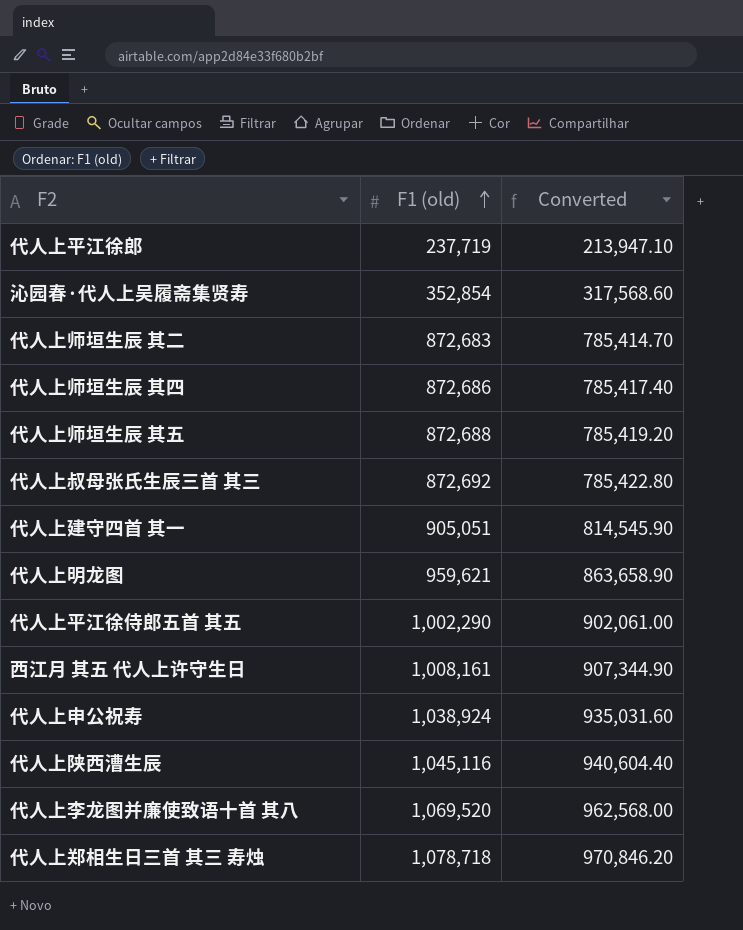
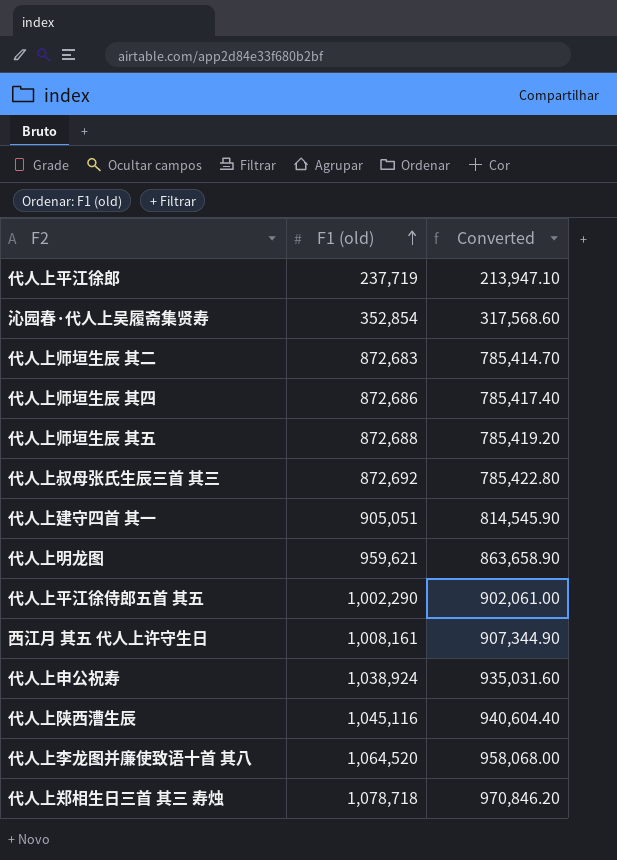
代人上李龙图并廉使致语十首 其八 | F1 (old): 1,069,520 -> 1,064,520
代人上李龙图并廉使致语十首 其八 | Converted: 962,568.00 -> 958,068.00

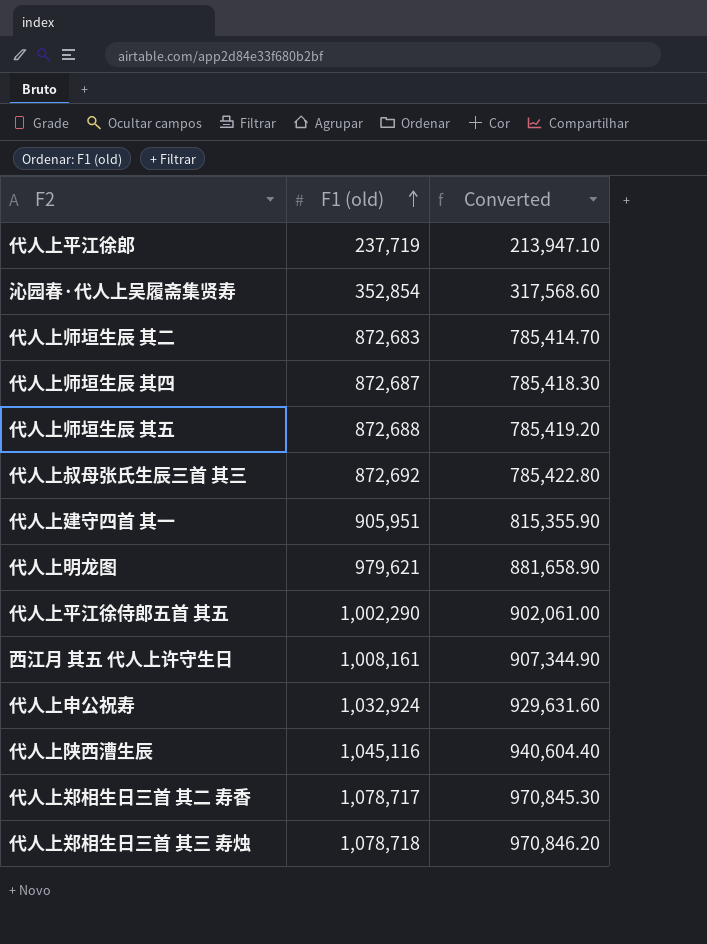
row 代人上李龙图并廉使致语十首 其八: 1,064,520 | 958,068.00 -> none
代人上师垣生辰 其四 | F1 (old): 872,686 -> 872,687
代人上师垣生辰 其四 | Converted: 785,417.40 -> 785,418.30
代人上建守四首 其一 | F1 (old): 905,051 -> 905,951
代人上建守四首 其一 | Converted: 814,545.90 -> 815,355.90
代人上明龙图 | F1 (old): 959,621 -> 979,621
代人上明龙图 | Converted: 863,658.90 -> 881,658.90
代人上申公祝寿 | F1 (old): 1,038,924 -> 1,032,924
代人上申公祝寿 | Converted: 935,031.60 -> 929,631.60
row 代人上郑相生日三首 其二 寿香: none -> 1,078,717 | 970,845.30

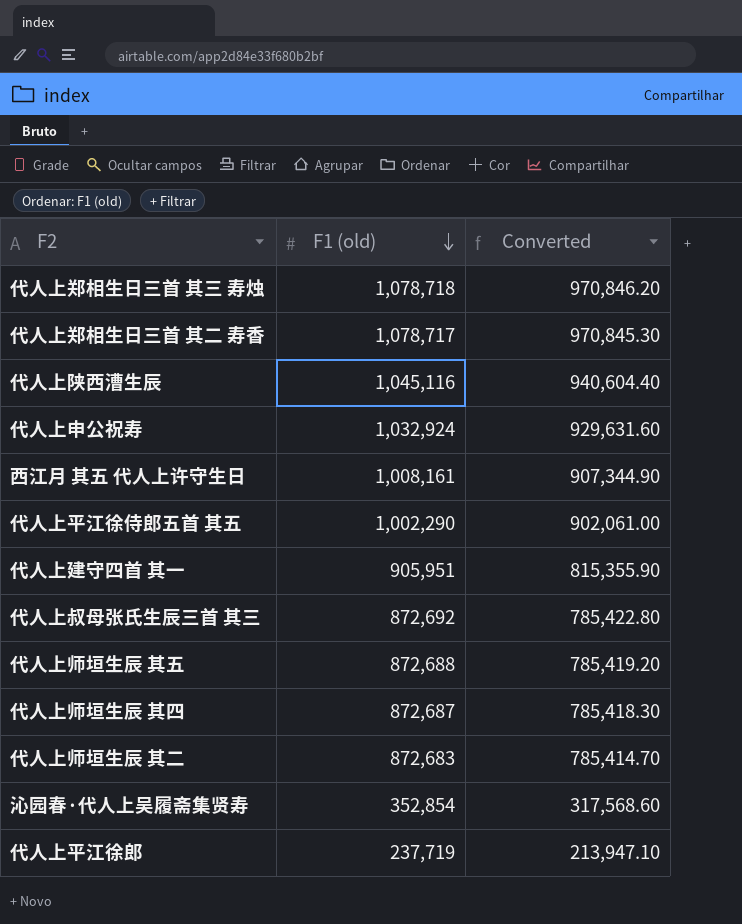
row order: F1 (old) ascending -> F1 (old) descending
row 代人上明龙图: 979,621 | 881,658.90 -> none

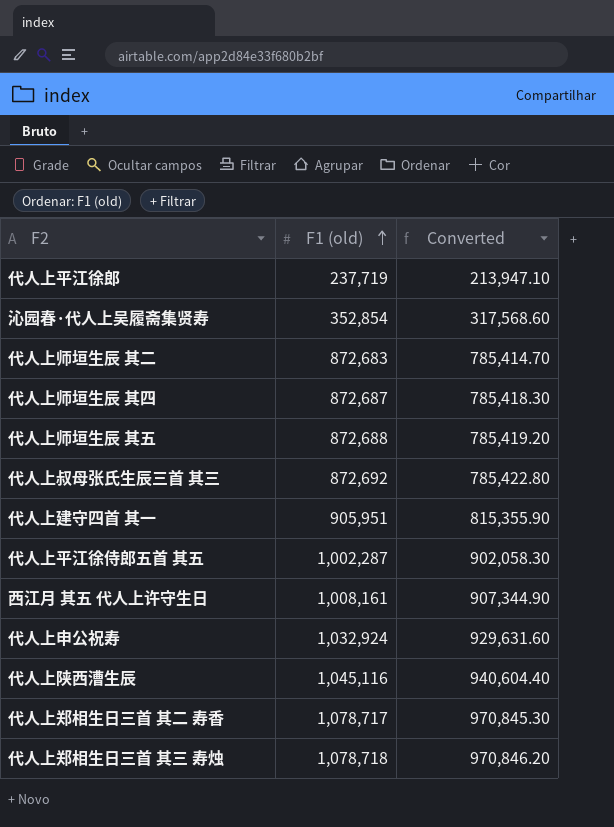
row order: F1 (old) descending -> F1 (old) ascending
代人上平江徐侍郎五首 其五 | F1 (old): 1,002,290 -> 1,002,287
代人上平江徐侍郎五首 其五 | Converted: 902,061.00 -> 902,058.30

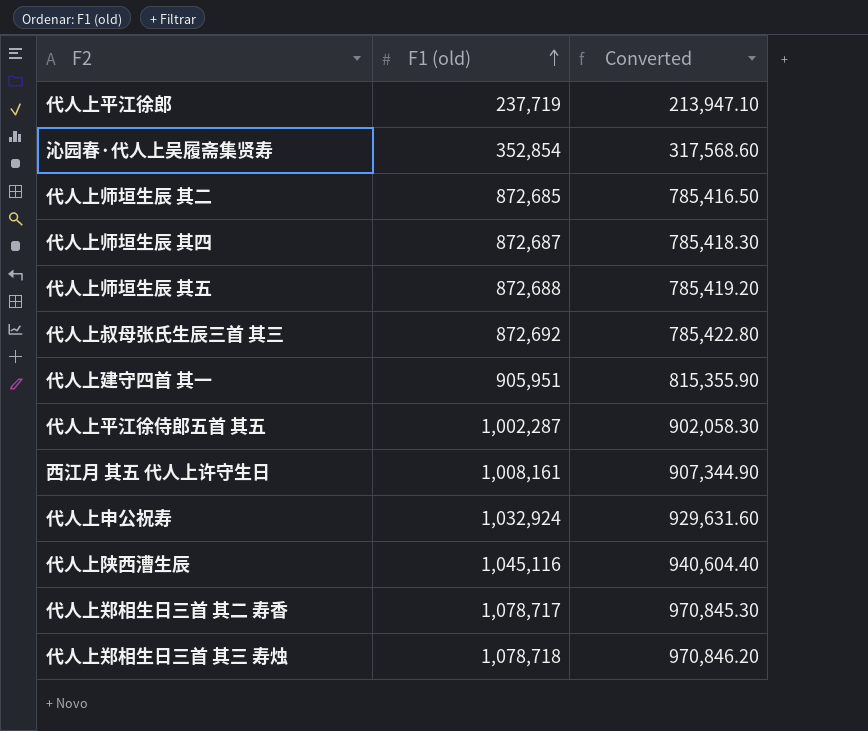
代人上师垣生辰 其二 | F1 (old): 872,683 -> 872,685
代人上师垣生辰 其二 | Converted: 785,414.70 -> 785,416.50

